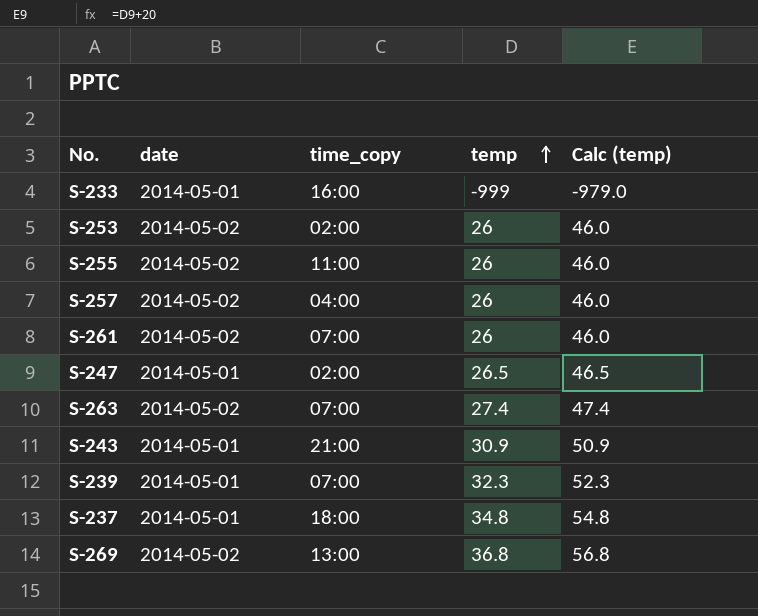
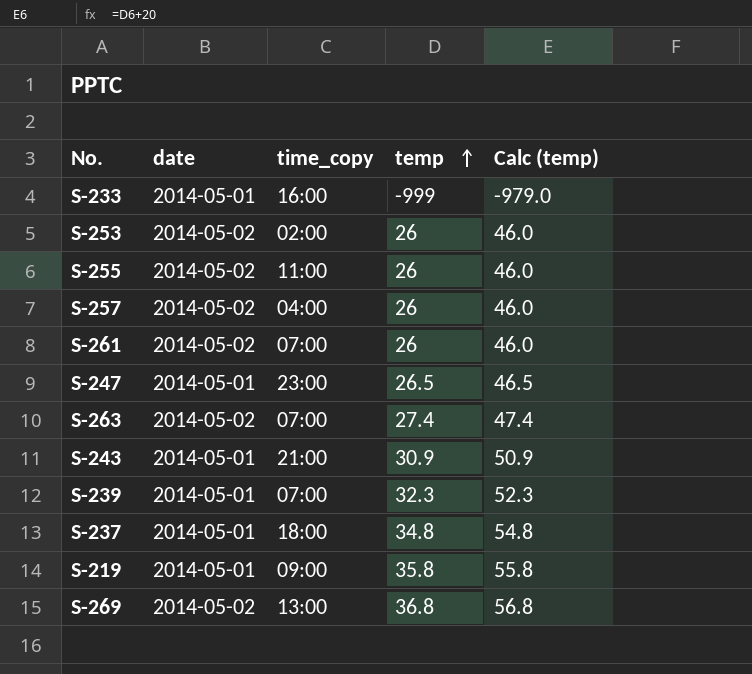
S-247 | time_copy: 02:00 -> 23:00
row S-219: none -> 2014-05-01 | 09:00 | 35.8 | 55.8

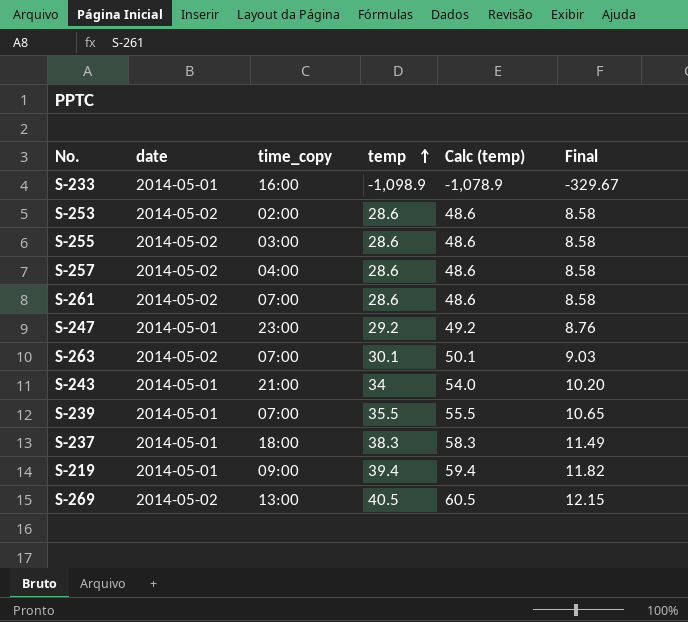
column Final | formula: none -> [temp] * 0.3
S-233 | temp: -999 -> -1,098.9
S-233 | Calc (temp): -979.0 -> -1,078.9
S-253 | temp: 26 -> 28.6
S-253 | Calc (temp): 46.0 -> 48.6
S-255 | time_copy: 11:00 -> 03:00
S-255 | temp: 26 -> 28.6
S-255 | Calc (temp): 46.0 -> 48.6
S-257 | temp: 26 -> 28.6
S-257 | Calc (temp): 46.0 -> 48.6
S-261 | temp: 26 -> 28.6
S-261 | Calc (temp): 46.0 -> 48.6
S-247 | temp: 26.5 -> 29.2
S-247 | Calc (temp): 46.5 -> 49.2
S-263 | temp: 27.4 -> 30.1
S-263 | Calc (temp): 47.4 -> 50.1
S-243 | temp: 30.9 -> 34
S-243 | Calc (temp): 50.9 -> 54.0
S-239 | temp: 32.3 -> 35.5
S-239 | Calc (temp): 52.3 -> 55.5
S-237 | temp: 34.8 -> 38.3
S-237 | Calc (temp): 54.8 -> 58.3
S-219 | temp: 35.8 -> 39.4
S-219 | Calc (temp): 55.8 -> 59.4
S-269 | temp: 36.8 -> 40.5
S-269 | Calc (temp): 56.8 -> 60.5

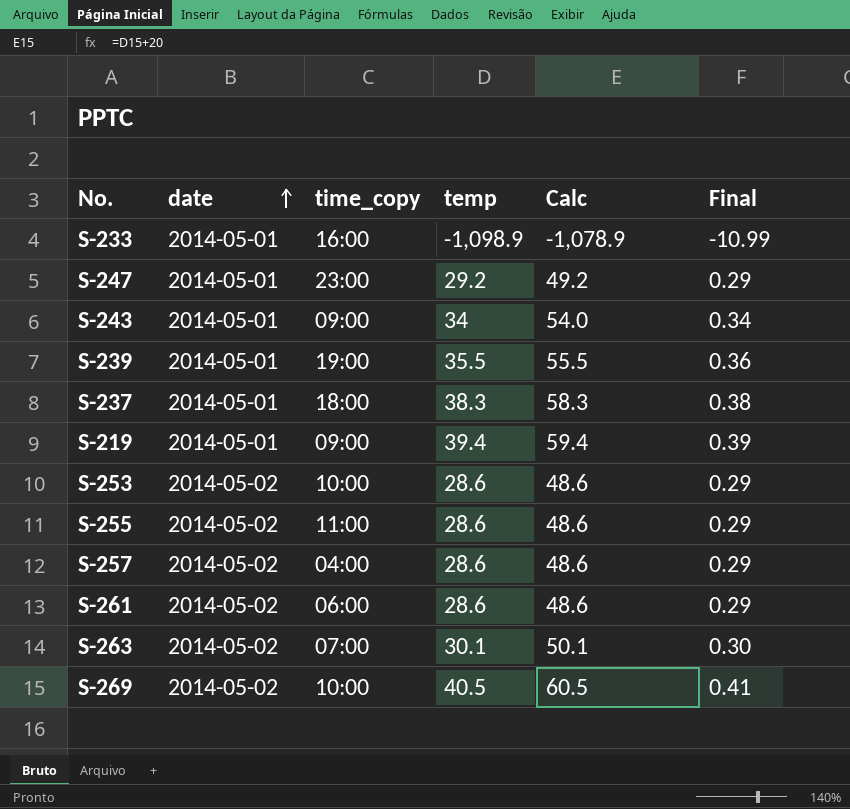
row order: temp ascending -> date ascending
column name: Calc (temp) -> Calc
column Final | formula: [temp] * 0.3 -> [temp] * 0.01
S-243 | time_copy: 21:00 -> 09:00
S-239 | time_copy: 07:00 -> 19:00
S-253 | time_copy: 02:00 -> 10:00
S-255 | time_copy: 03:00 -> 11:00
S-261 | time_copy: 07:00 -> 06:00
S-269 | time_copy: 13:00 -> 10:00

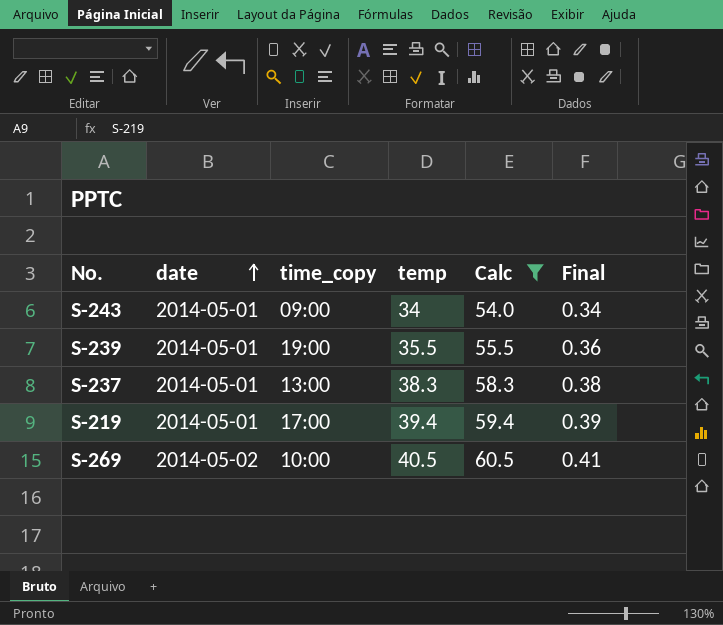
filter: none -> Calc >= 54.0
S-237 | time_copy: 18:00 -> 13:00
S-219 | time_copy: 09:00 -> 17:00

